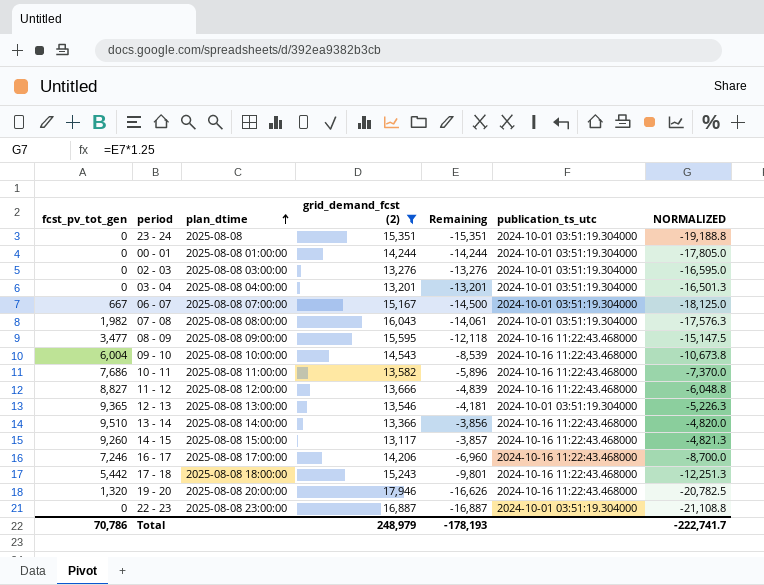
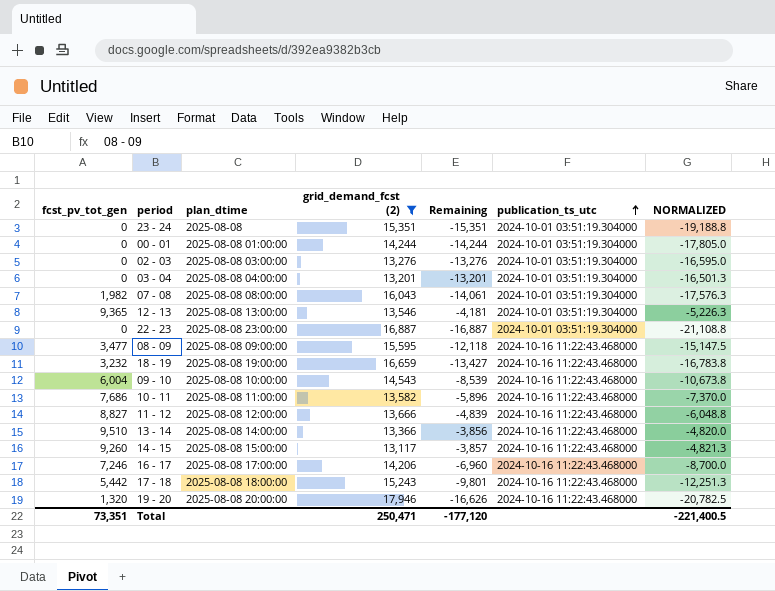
row order: plan_dtime ascending -> publication_ts_utc ascending
row 06 - 07: 667 | 2025-08-08 07:00:00 | 15,167 | -14,500 | 2024-10-01 03:51:19.304000 | -18,125.0 -> none
row 18 - 19: none -> 3,232 | 2025-08-08 19:00:00 | 16,659 | -13,427 | 2024-10-16 11:22:43.468000 | -16,783.8
Total | fcst_pv_tot_gen: 70,786 -> 73,351
Total | grid_demand_fcst (2): 248,979 -> 250,471
Total | Remaining: -178,193 -> -177,120
Total | NORMALIZED: -222,741.7 -> -221,400.5

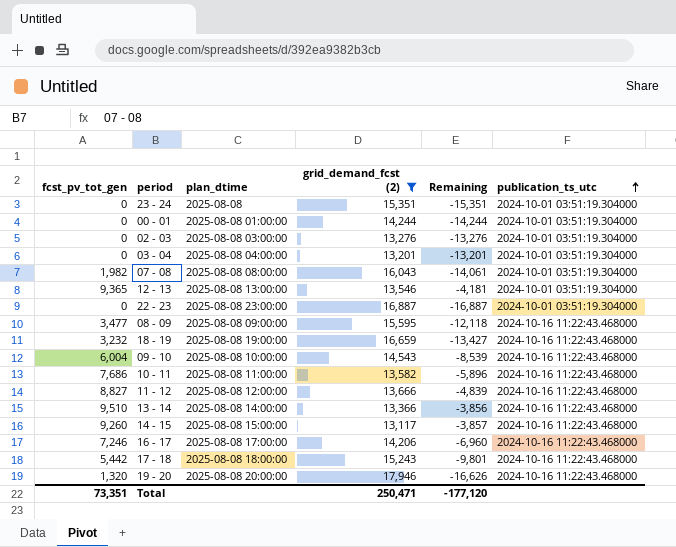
column NORMALIZED | formula: [Remaining] * 1.25 -> none

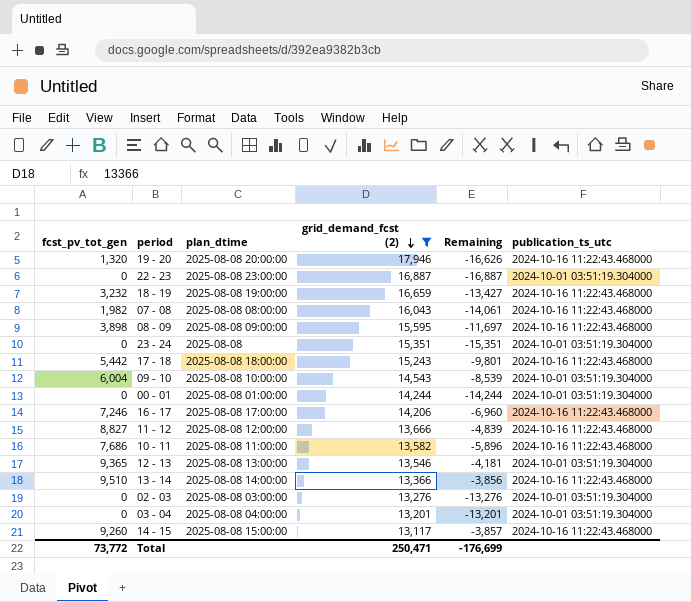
row order: publication_ts_utc ascending -> grid_demand_fcst (2) descending
07 - 08 | publication_ts_utc: 2024-10-01 03:51:19.304000 -> 2024-10-16 11:22:43.468000
08 - 09 | fcst_pv_tot_gen: 3,477 -> 3,898
08 - 09 | Remaining: -12,118 -> -11,697
09 - 10 | publication_ts_utc: 2024-10-16 11:22:43.468000 -> 2024-10-01 03:51:19.304000
Total | fcst_pv_tot_gen: 73,351 -> 73,772
Total | Remaining: -177,120 -> -176,699

